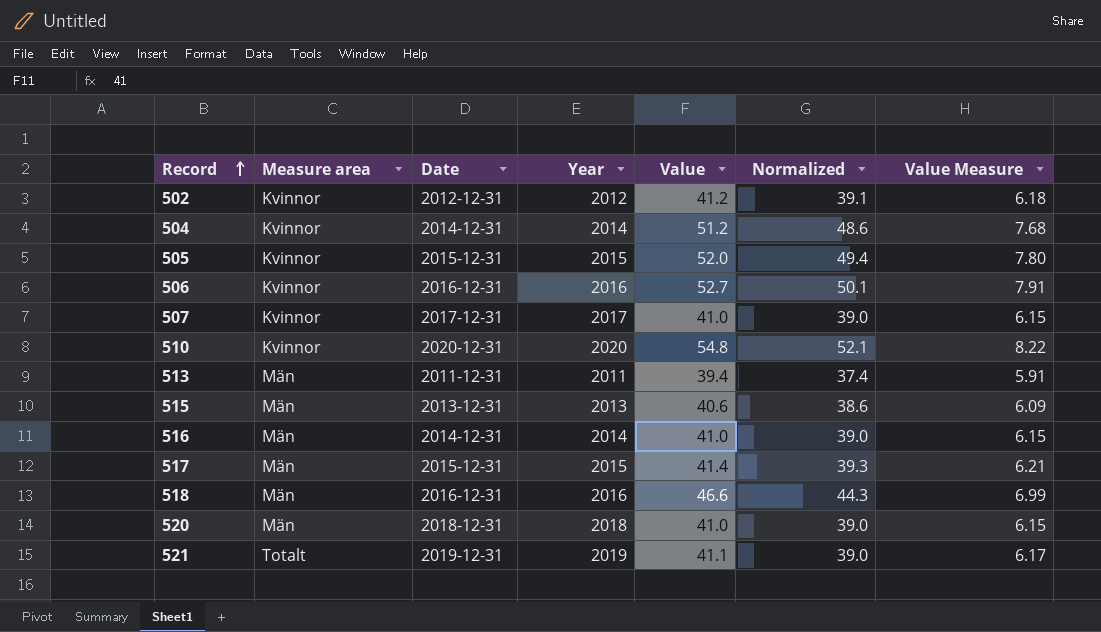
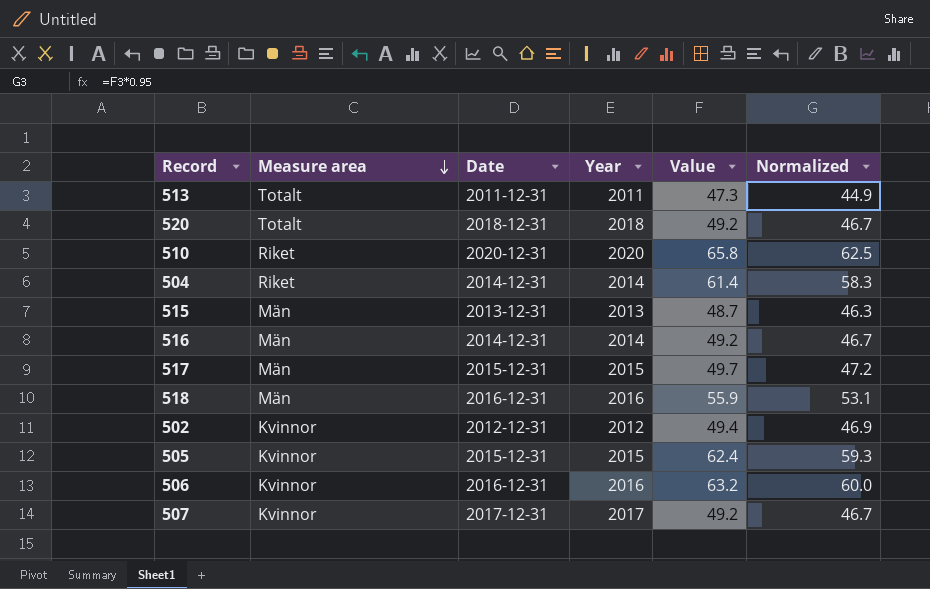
row order: Record ascending -> Measure area descending
column Value Measure | formula: [Value] * 0.15 -> none
row 521: Totalt | 2019-12-31 | 2019 | 41.1 | 39.0 | 6.17 -> none
513 | Measure area: Män -> Totalt
513 | Value: 39.4 -> 47.3
513 | Normalized: 37.4 -> 44.9
520 | Measure area: Män -> Totalt
520 | Value: 41.0 -> 49.2
520 | Normalized: 39.0 -> 46.7
510 | Measure area: Kvinnor -> Riket
510 | Value: 54.8 -> 65.8
510 | Normalized: 52.1 -> 62.5
504 | Measure area: Kvinnor -> Riket
504 | Value: 51.2 -> 61.4
504 | Normalized: 48.6 -> 58.3
515 | Value: 40.6 -> 48.7
515 | Normalized: 38.6 -> 46.3
516 | Value: 41.0 -> 49.2
516 | Normalized: 39.0 -> 46.7
517 | Value: 41.4 -> 49.7
517 | Normalized: 39.3 -> 47.2
518 | Value: 46.6 -> 55.9
518 | Normalized: 44.3 -> 53.1
502 | Value: 41.2 -> 49.4
502 | Normalized: 39.1 -> 46.9
505 | Value: 52.0 -> 62.4
505 | Normalized: 49.4 -> 59.3
506 | Value: 52.7 -> 63.2
506 | Normalized: 50.1 -> 60.0
507 | Value: 41.0 -> 49.2
507 | Normalized: 39.0 -> 46.7

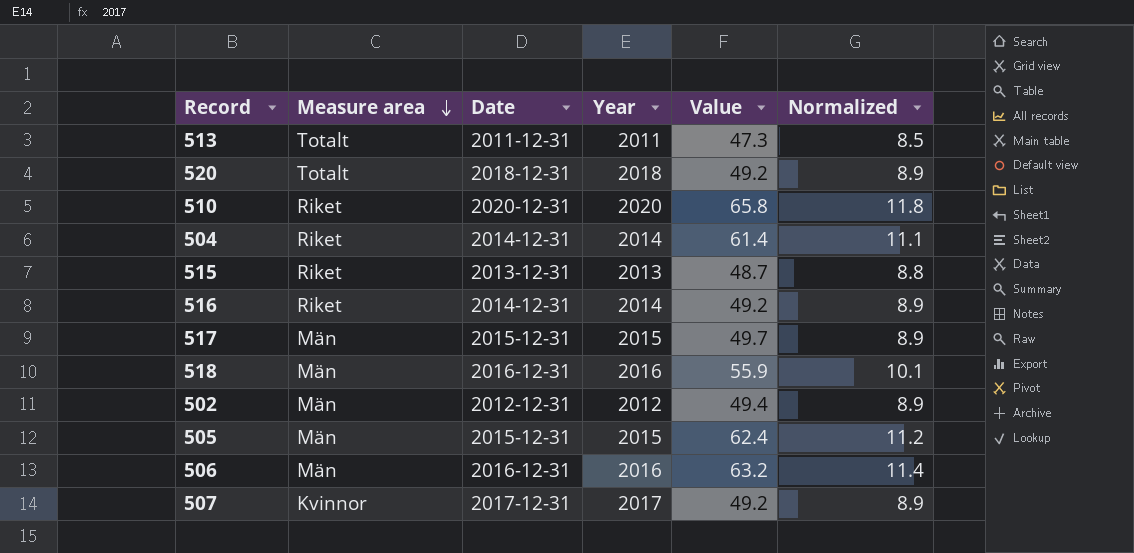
column Normalized | formula: [Value] * 0.95 -> [Value] * 0.18
515 | Measure area: Män -> Riket
516 | Measure area: Män -> Riket
502 | Measure area: Kvinnor -> Män
505 | Measure area: Kvinnor -> Män
506 | Measure area: Kvinnor -> Män

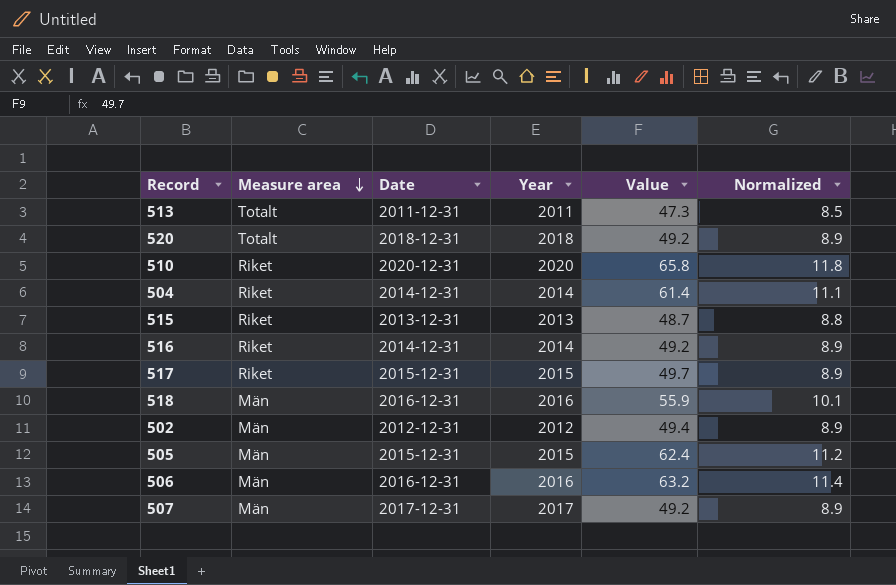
517 | Measure area: Män -> Riket
507 | Measure area: Kvinnor -> Män

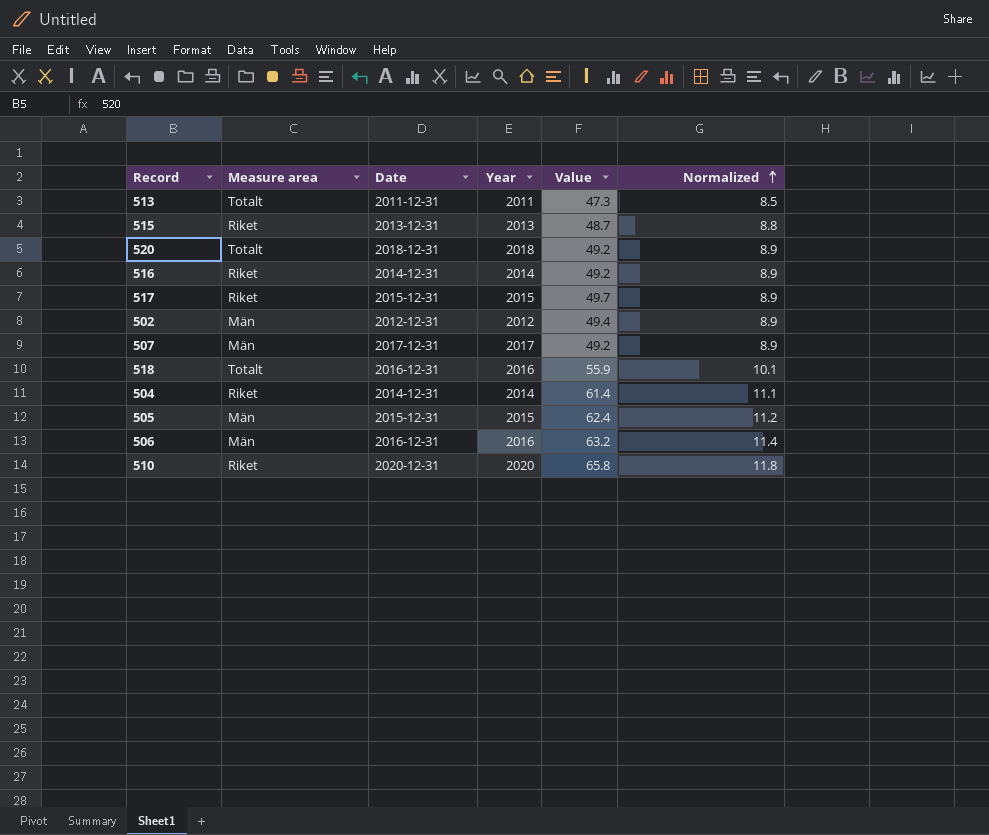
row order: Measure area descending -> Normalized ascending
518 | Measure area: Män -> Totalt

